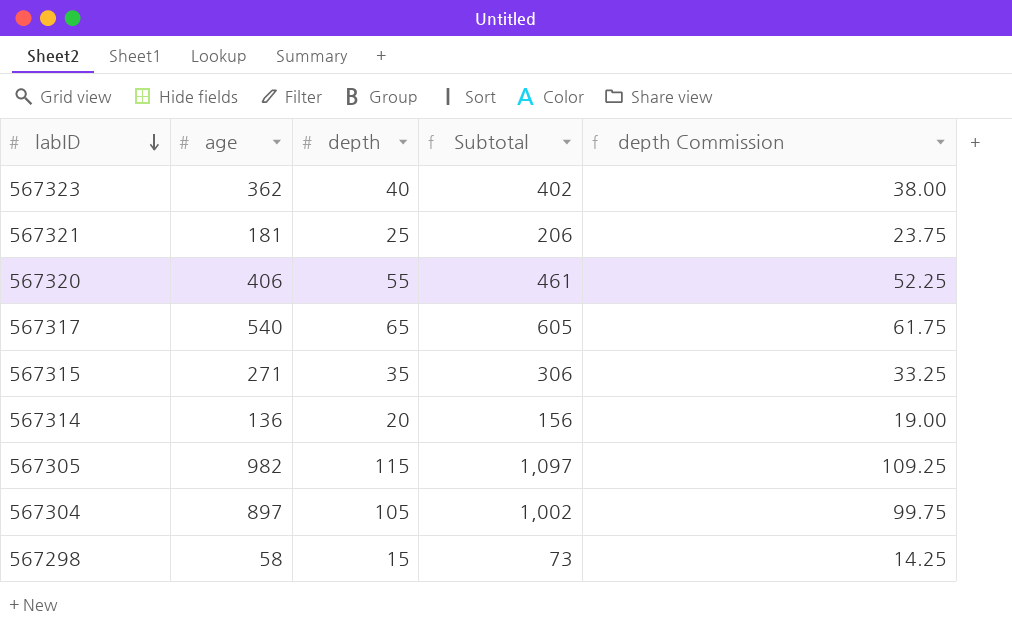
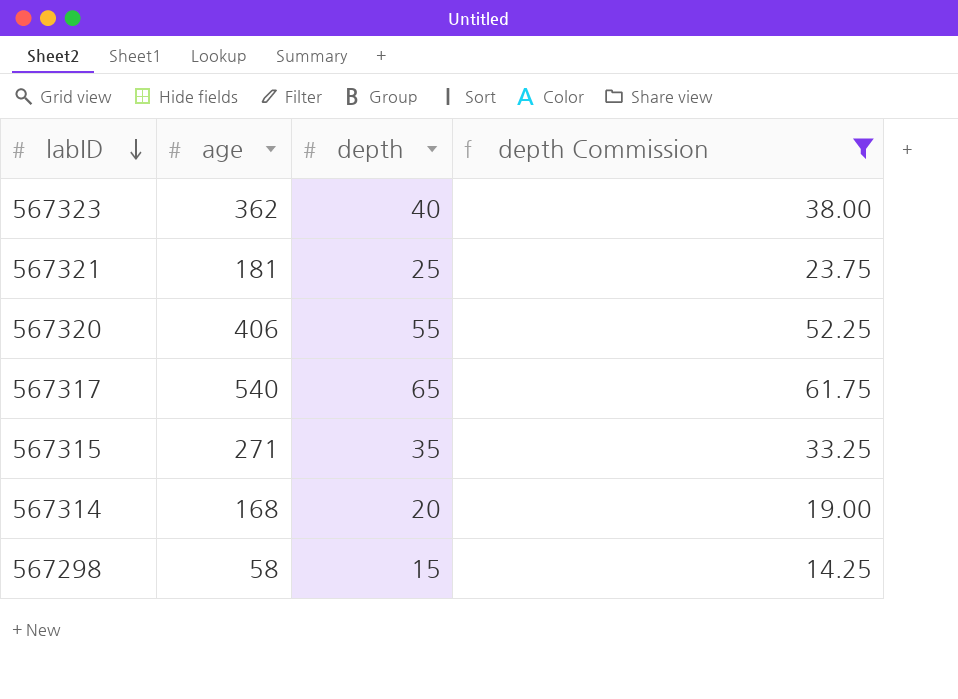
filter: none -> depth Commission <= 61.75
column Subtotal | formula: [age] + [depth] -> none
567314 | age: 136 -> 168

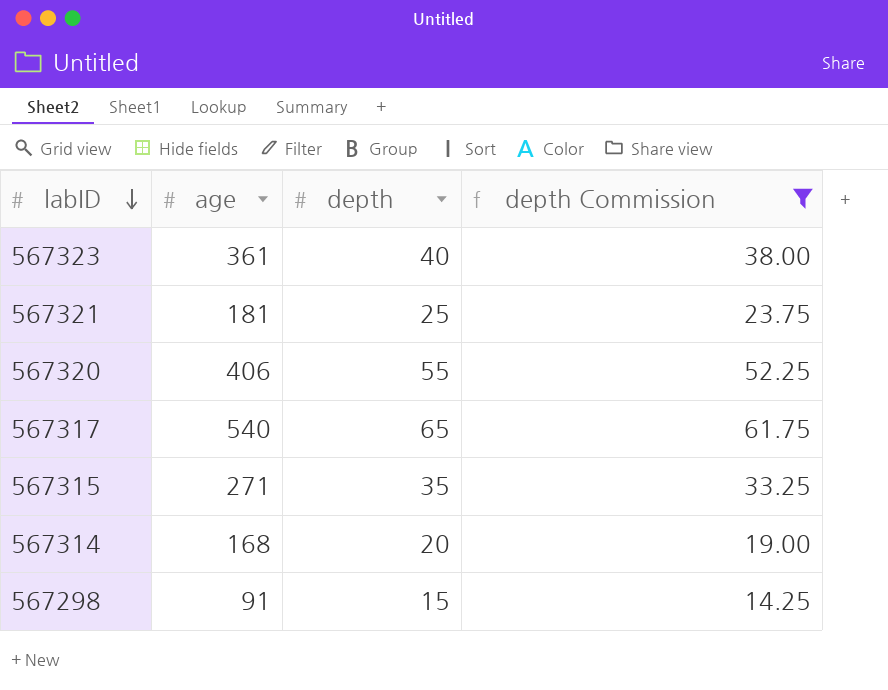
567323 | age: 362 -> 361
567298 | age: 58 -> 91

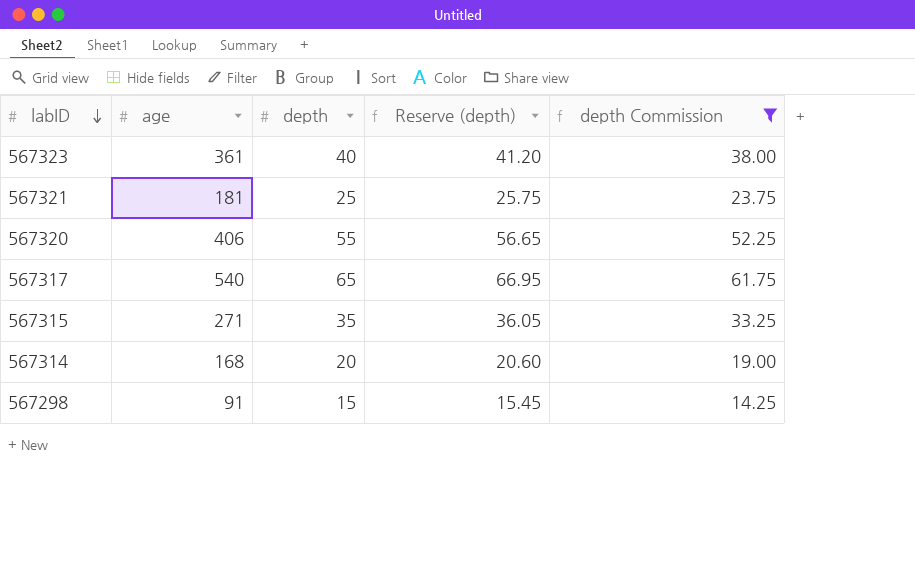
column Reserve (depth) | formula: none -> [depth] * 1.03

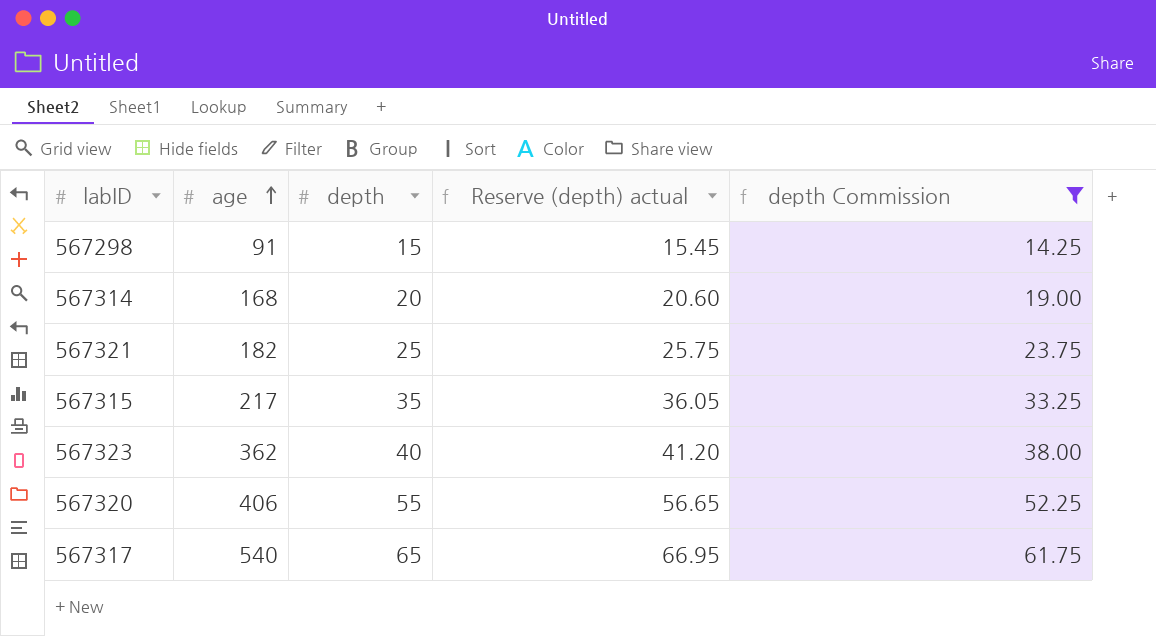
row order: labID descending -> age ascending
column name: Reserve (depth) -> Reserve (depth) actual
567321 | age: 181 -> 182
567315 | age: 271 -> 217
567323 | age: 361 -> 362

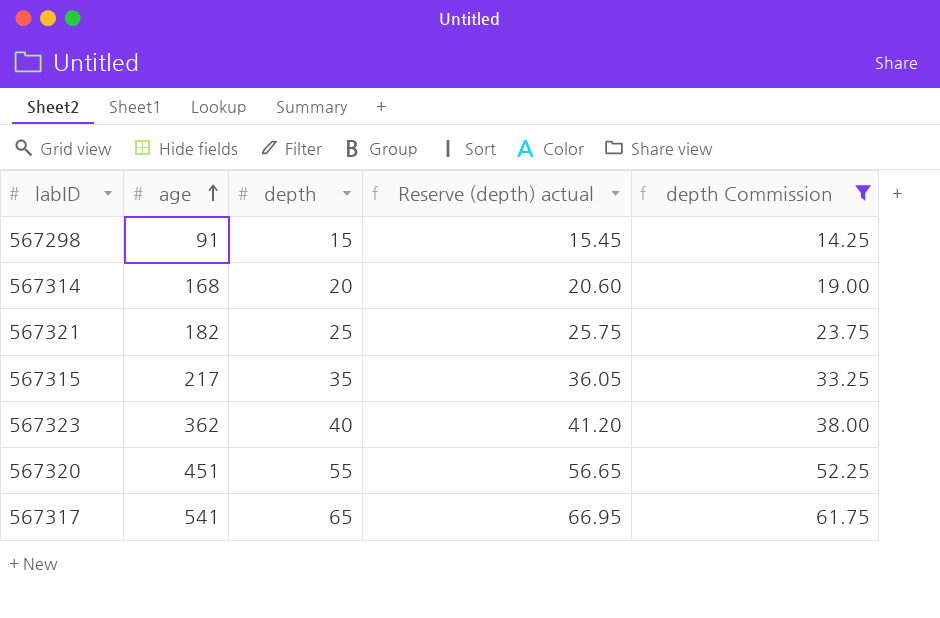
567320 | age: 406 -> 451
567317 | age: 540 -> 541

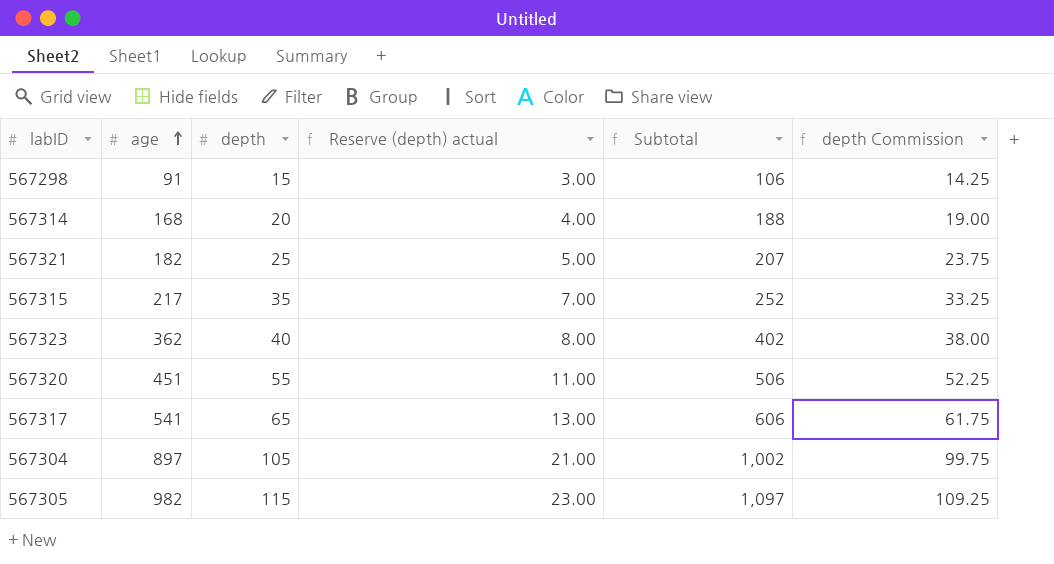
filter: depth Commission <= 61.75 -> none
column Reserve (depth) actual | formula: [depth] * 1.03 -> [depth] * 0.2
column Subtotal | formula: none -> [age] + [depth]

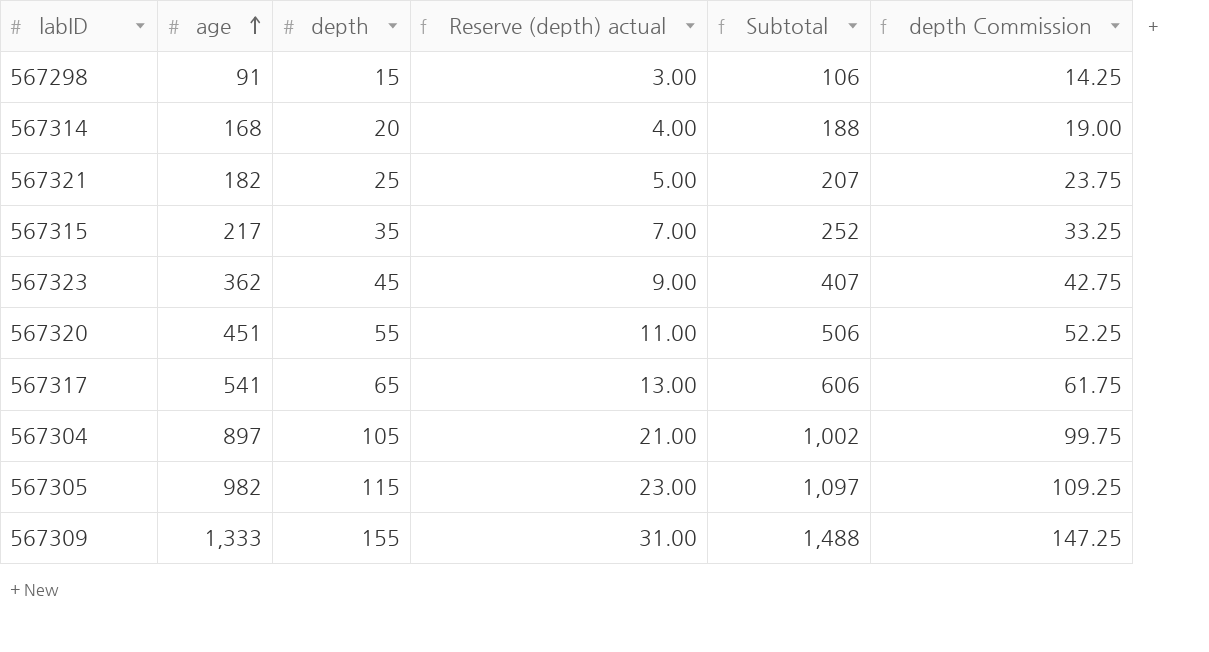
567323 | depth: 40 -> 45
567323 | Reserve (depth) actual: 8.00 -> 9.00
567323 | Subtotal: 402 -> 407
567323 | depth Commission: 38.00 -> 42.75
row 567309: none -> 1,333 | 155 | 31.00 | 1,488 | 147.25

